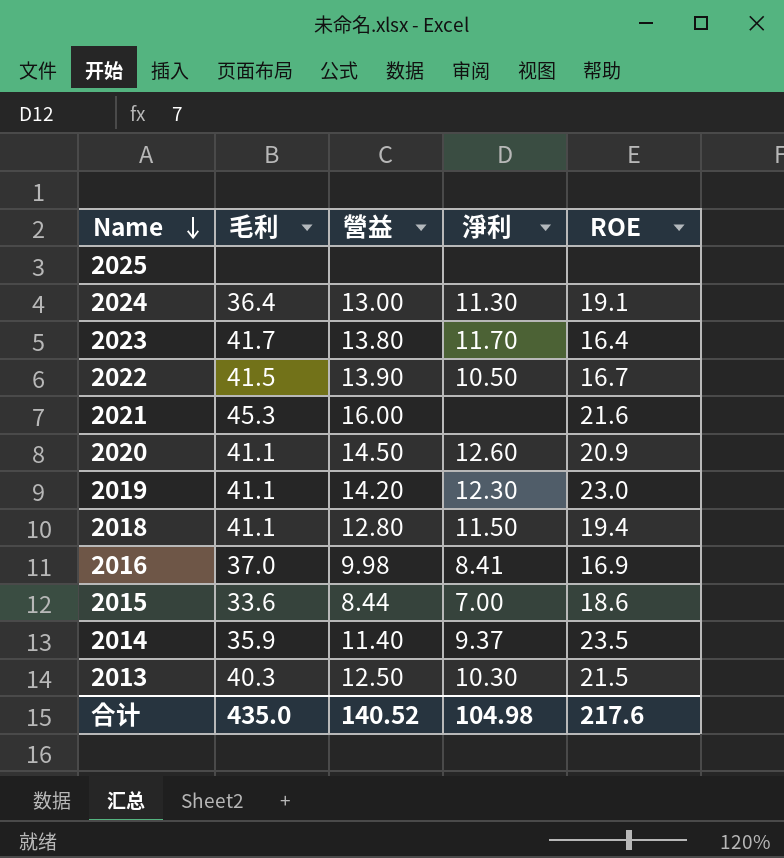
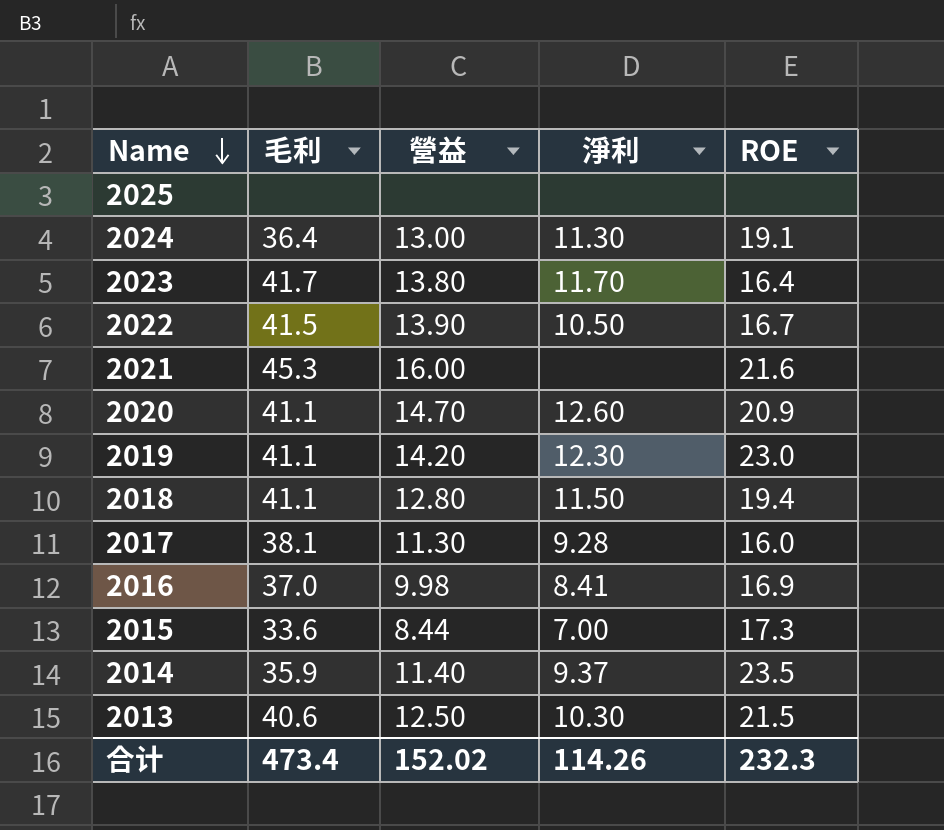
2020 | 營益: 14.50 -> 14.70
row 2017: none -> 38.1 | 11.30 | 9.28 | 16.0
2015 | ROE: 18.6 -> 17.3
2013 | 毛利: 40.3 -> 40.6
合计 | 毛利: 435.0 -> 473.4
合计 | 營益: 140.52 -> 152.02
合计 | 淨利: 104.98 -> 114.26
合计 | ROE: 217.6 -> 232.3

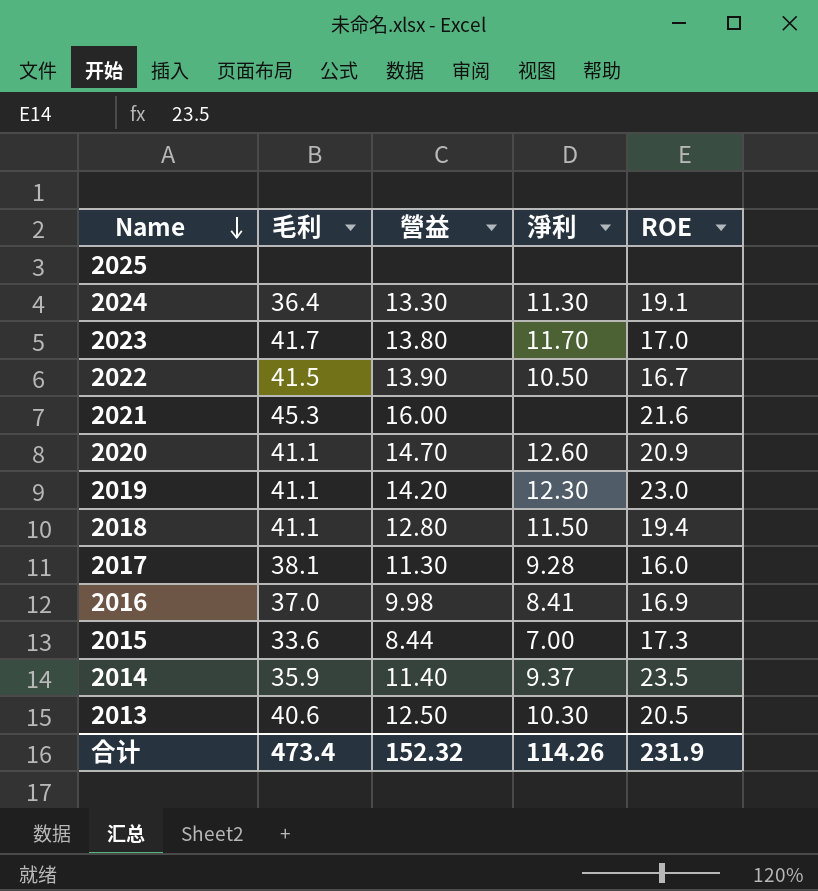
2024 | 營益: 13.00 -> 13.30
2023 | ROE: 16.4 -> 17.0
2013 | ROE: 21.5 -> 20.5
合计 | 營益: 152.02 -> 152.32
合计 | ROE: 232.3 -> 231.9

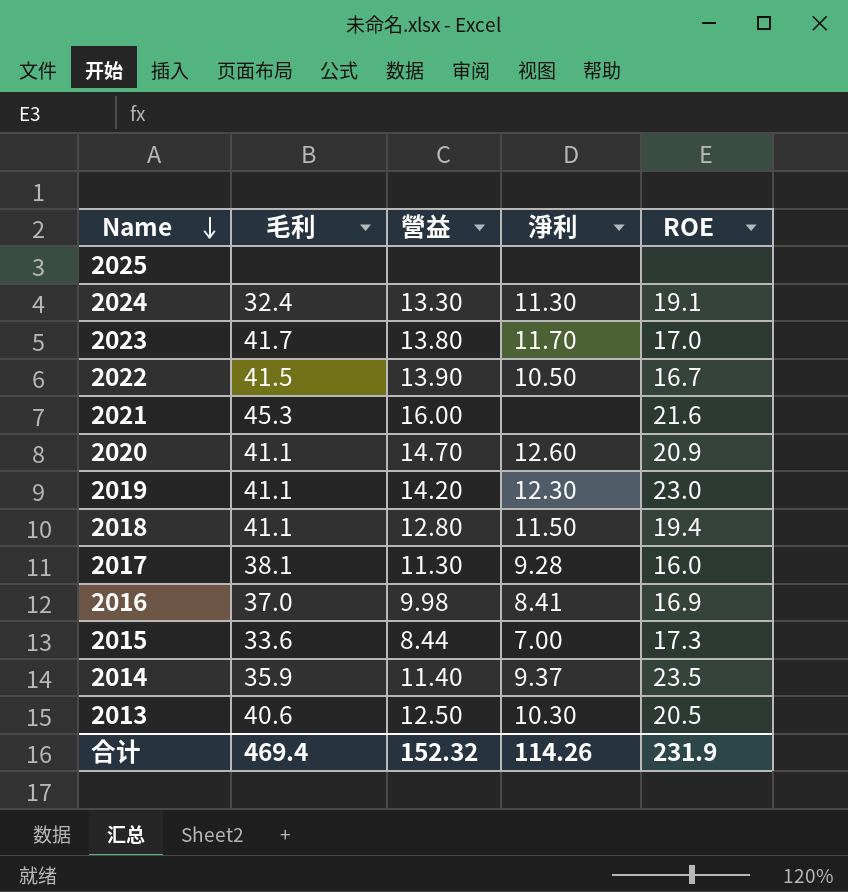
2024 | 毛利: 36.4 -> 32.4
合计 | 毛利: 473.4 -> 469.4

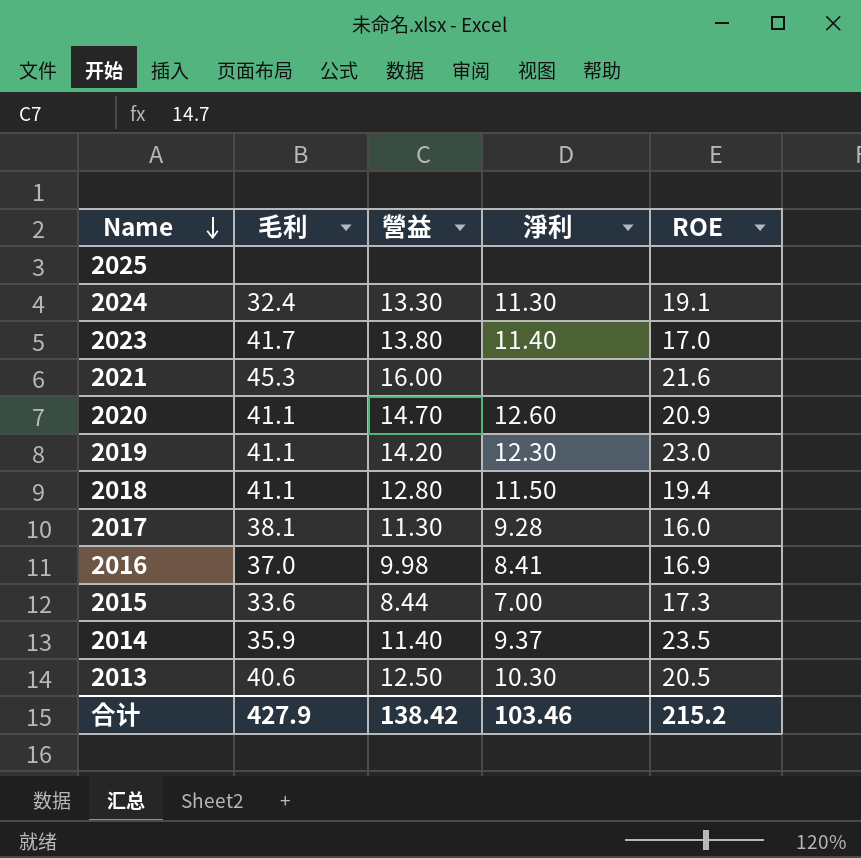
row 2022: 41.5 | 13.90 | 10.50 | 16.7 -> none
2023 | 淨利: 11.70 -> 11.40
合计 | 毛利: 469.4 -> 427.9
合计 | 營益: 152.32 -> 138.42
合计 | 淨利: 114.26 -> 103.46
合计 | ROE: 231.9 -> 215.2

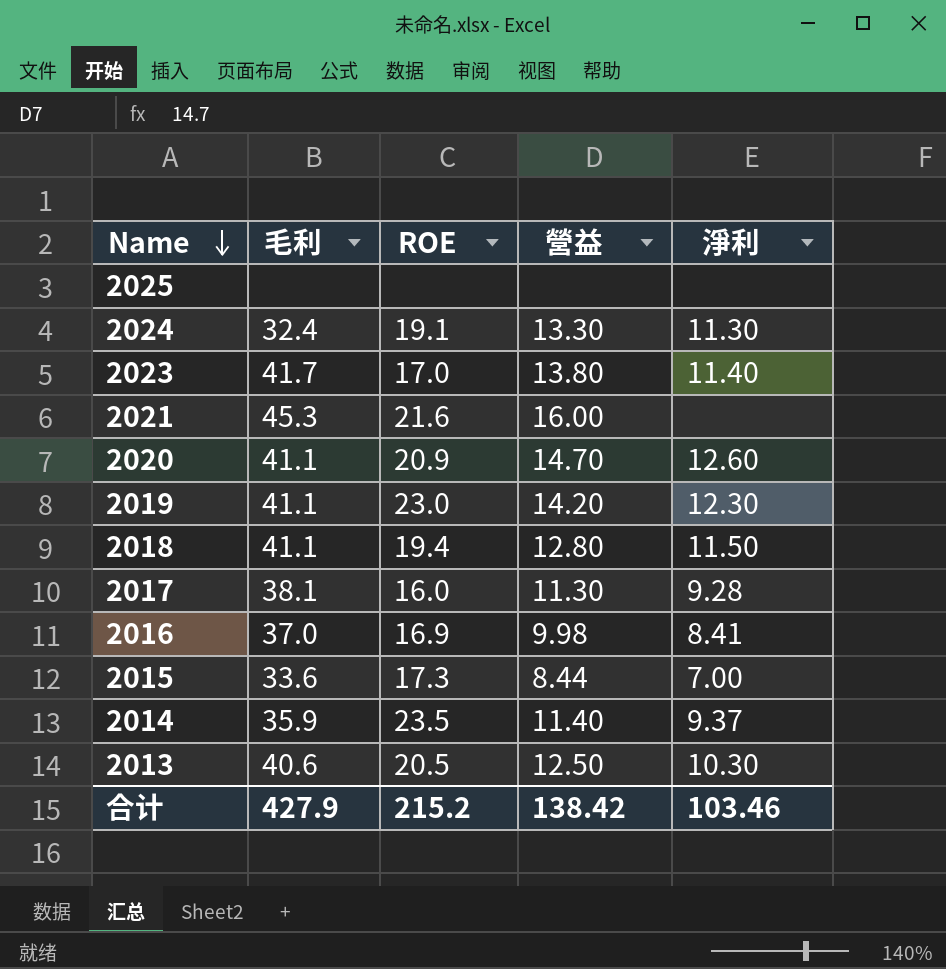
column ROE | position: 5 -> 3

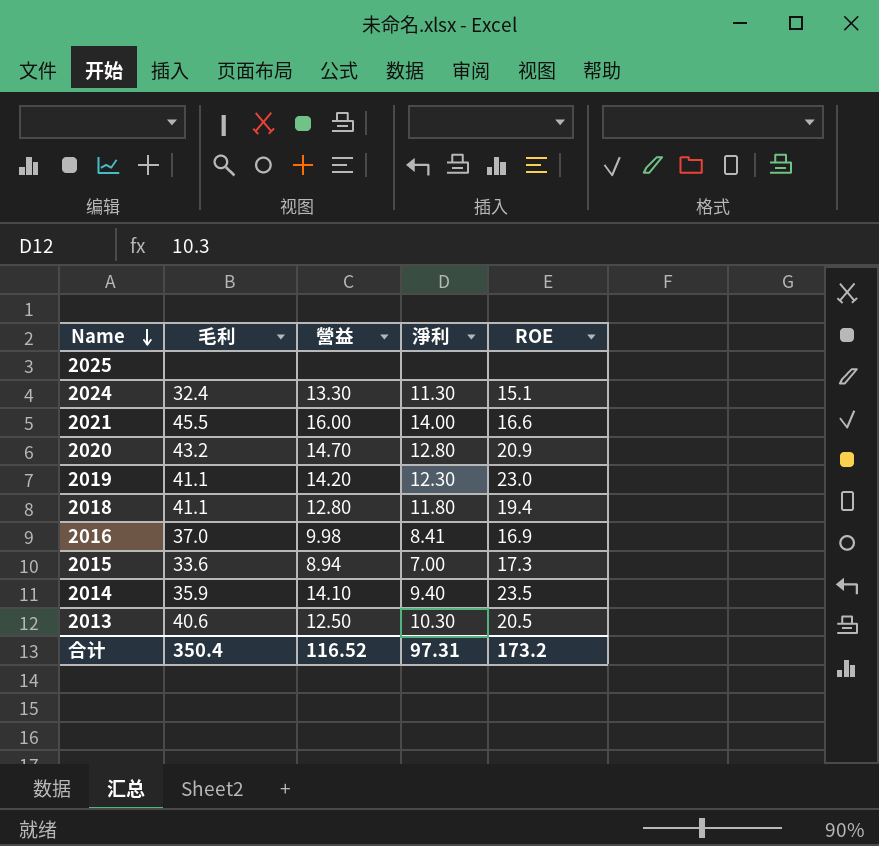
column ROE | position: 3 -> 5
row 2023: 41.7 | 17.0 | 13.80 | 11.40 -> none
row 2017: 38.1 | 16.0 | 11.30 | 9.28 -> none
2024 | ROE: 19.1 -> 15.1
2021 | 毛利: 45.3 -> 45.5
2021 | 淨利: none -> 14.00
2021 | ROE: 21.6 -> 16.6
2020 | 毛利: 41.1 -> 43.2
2020 | 淨利: 12.60 -> 12.80
2018 | 淨利: 11.50 -> 11.80
2015 | 營益: 8.44 -> 8.94
2014 | 營益: 11.40 -> 14.10
2014 | 淨利: 9.37 -> 9.40
合计 | 毛利: 427.9 -> 350.4
合计 | 營益: 138.42 -> 116.52
合计 | 淨利: 103.46 -> 97.31
合计 | ROE: 215.2 -> 173.2

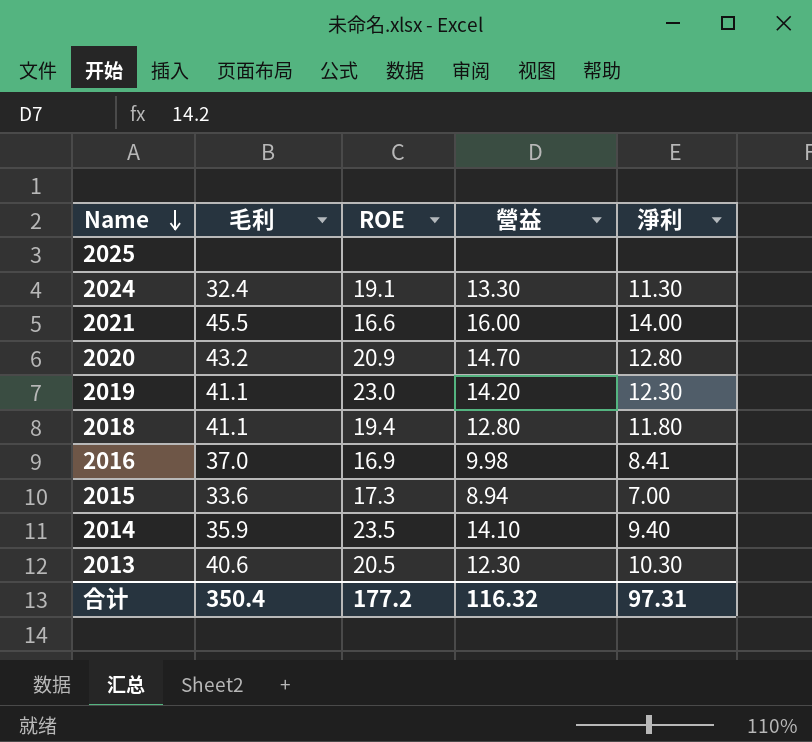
column ROE | position: 5 -> 3
2024 | ROE: 15.1 -> 19.1
2013 | 營益: 12.50 -> 12.30
合计 | ROE: 173.2 -> 177.2
合计 | 營益: 116.52 -> 116.32

